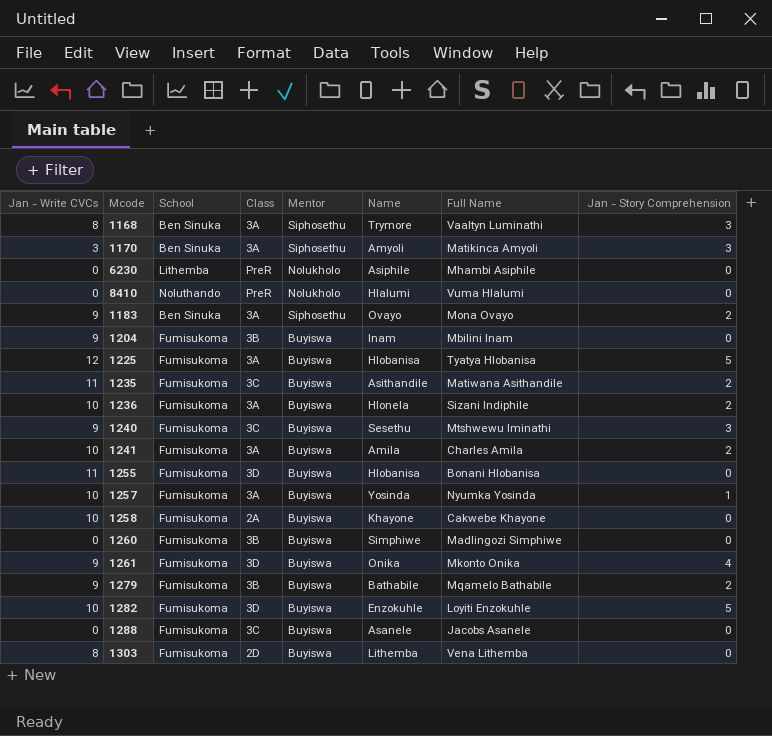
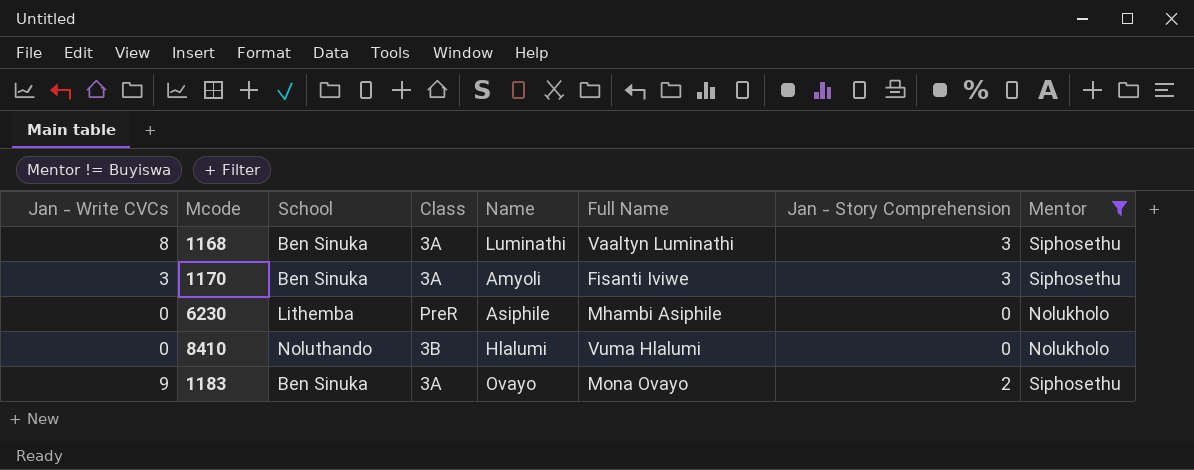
filter: none -> Mentor != Buyiswa
column Mentor | position: 5 -> 8
1168 | Name: Trymore -> Luminathi
1170 | Full Name: Matikinca Amyoli -> Fisanti Iviwe
8410 | Class: PreR -> 3B

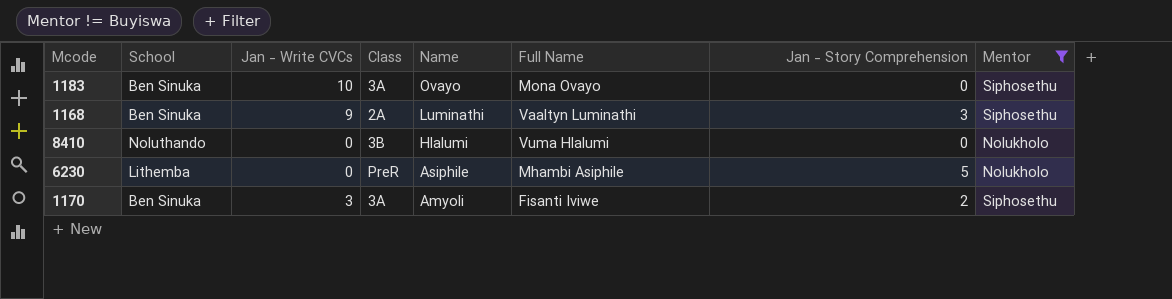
row order: none -> Name descending
column Jan - Write CVCs | position: 1 -> 3
1183 | Jan - Write CVCs: 9 -> 10
1183 | Jan - Story Comprehension: 2 -> 0
1168 | Jan - Write CVCs: 8 -> 9
1168 | Class: 3A -> 2A
6230 | Jan - Story Comprehension: 0 -> 5
1170 | Jan - Story Comprehension: 3 -> 2

